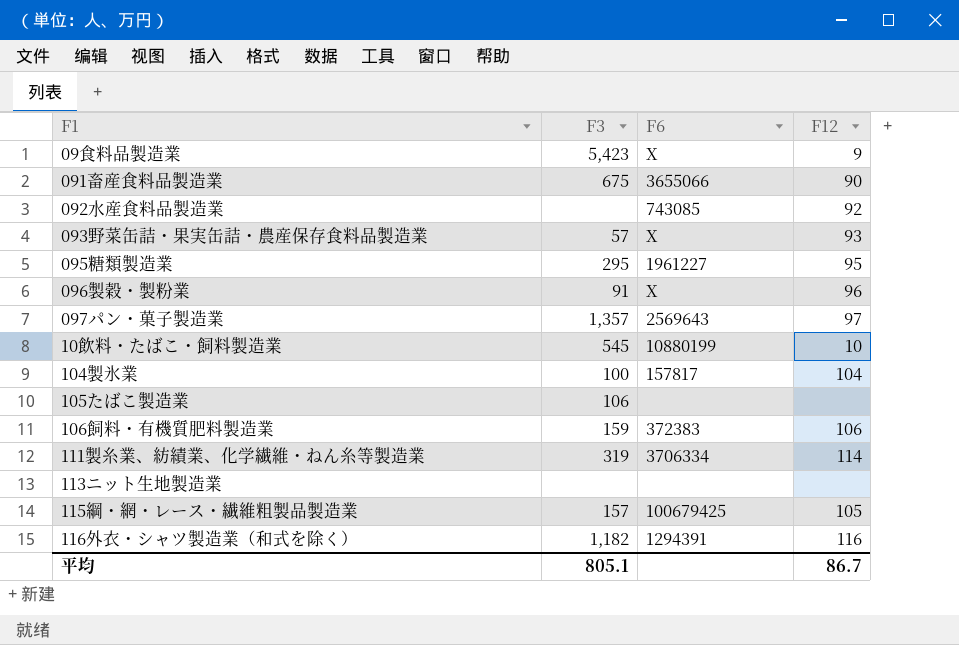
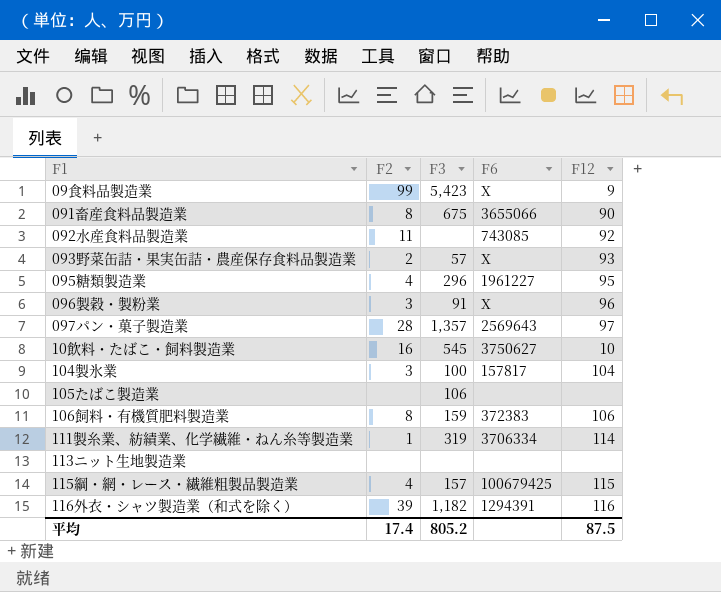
column F2 | position: none -> 2
095糖類製造業 | F3: 295 -> 296
10飲料・たばこ・飼料製造業 | F6: 10880199 -> 3750627
115綱・網・レース・繊維粗製品製造業 | F12: 105 -> 115
平均 | F3: 805.1 -> 805.2
平均 | F12: 86.7 -> 87.5

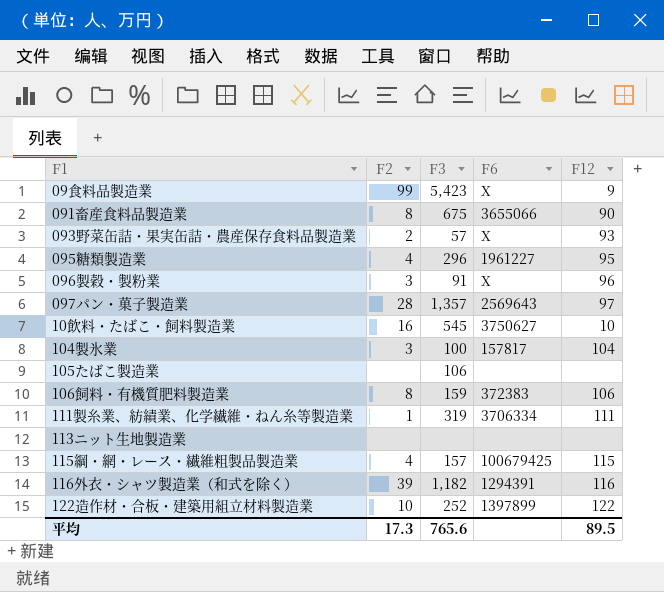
row 092水産食料品製造業: 11 | none | 743085 | 92 -> none
111製糸業、紡績業、化学繊維・ねん糸等製造業 | F12: 114 -> 111
row 122造作材・合板・建築用組立材料製造業: none -> 10 | 252 | 1397899 | 122
平均 | F2: 17.4 -> 17.3
平均 | F3: 805.2 -> 765.6
平均 | F12: 87.5 -> 89.5

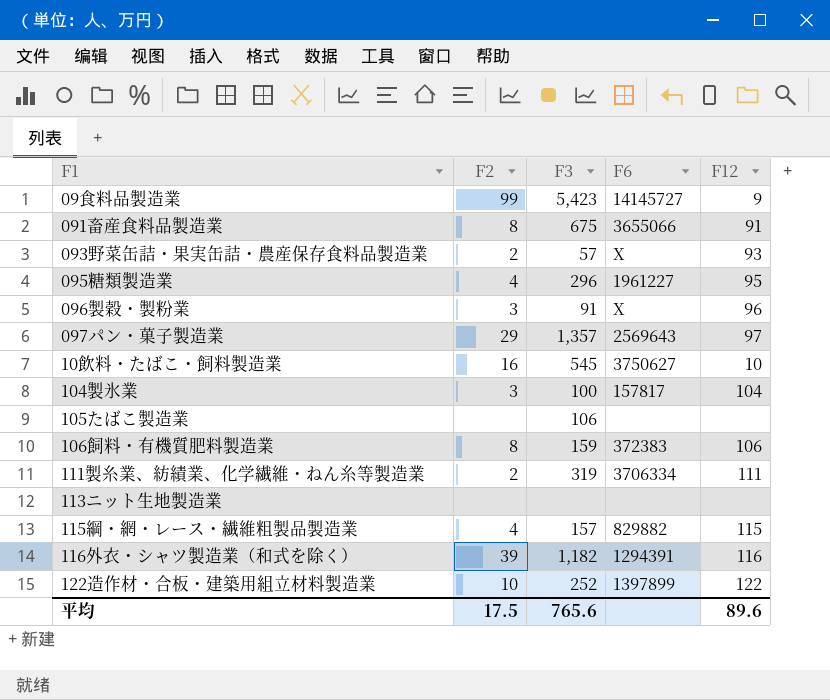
09食料品製造業 | F6: X -> 14145727
091畜産食料品製造業 | F12: 90 -> 91
097パン・菓子製造業 | F2: 28 -> 29
111製糸業、紡績業、化学繊維・ねん糸等製造業 | F2: 1 -> 2
115綱・網・レース・繊維粗製品製造業 | F6: 100679425 -> 829882
平均 | F2: 17.3 -> 17.5
平均 | F12: 89.5 -> 89.6

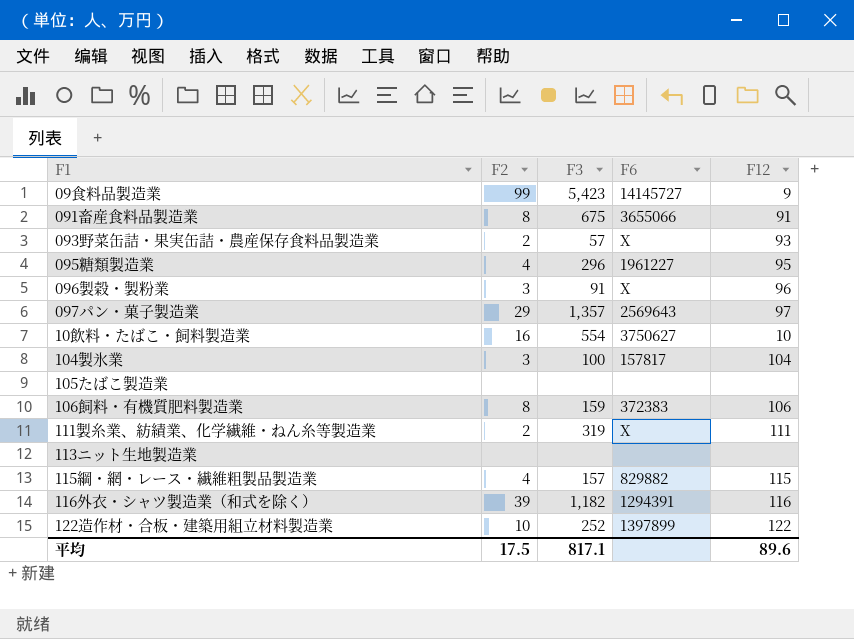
10飲料・たばこ・飼料製造業 | F3: 545 -> 554
105たばこ製造業 | F3: 106 -> none
111製糸業、紡績業、化学繊維・ねん糸等製造業 | F6: 3706334 -> X
平均 | F3: 765.6 -> 817.1

